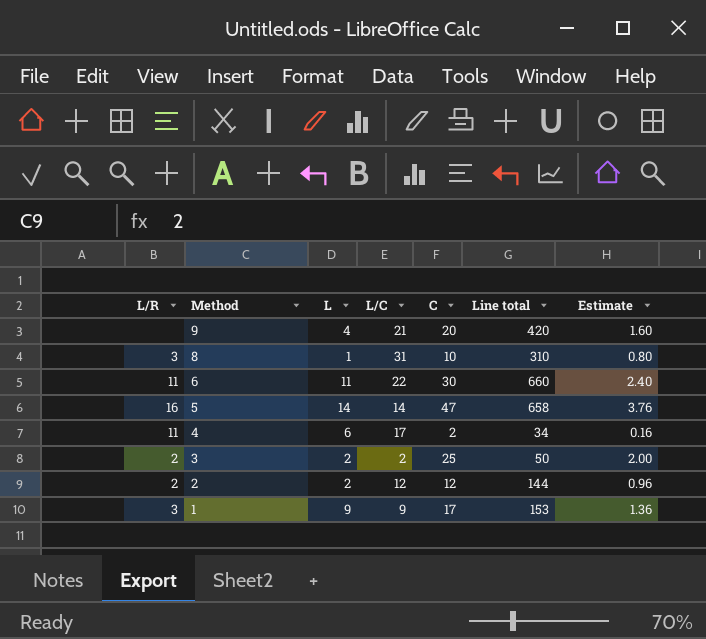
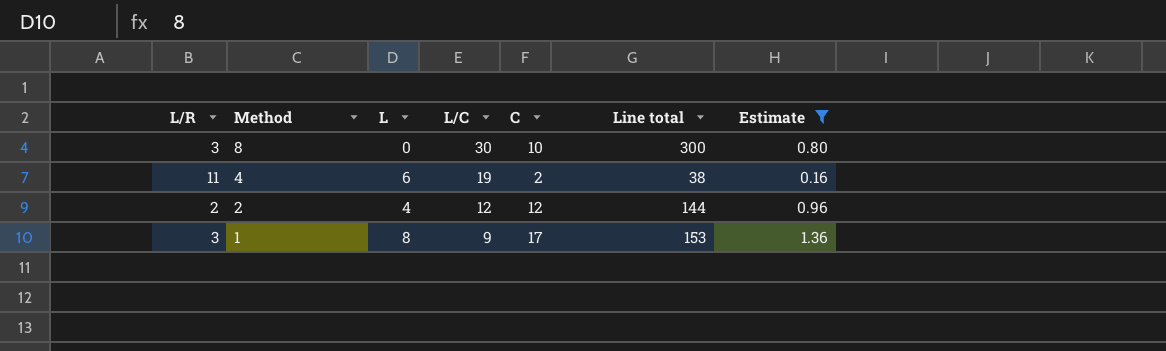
filter: none -> Estimate <= 1.36
8 | L: 1 -> 0
8 | L/C: 31 -> 30
8 | Line total: 310 -> 300
4 | L/C: 17 -> 19
4 | Line total: 34 -> 38
2 | L: 2 -> 4
1 | L: 9 -> 8

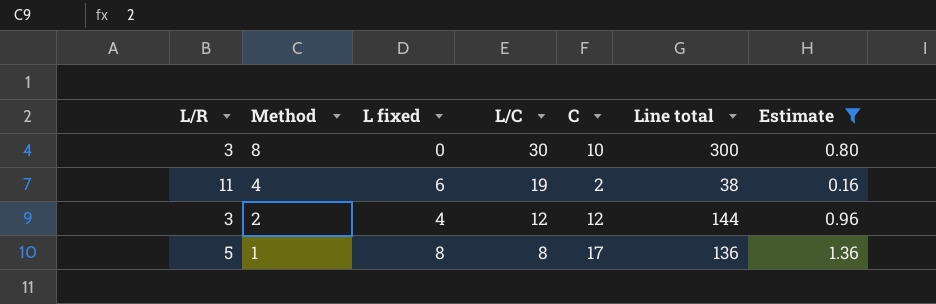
column name: L -> L fixed
2 | L/R: 2 -> 3
1 | L/R: 3 -> 5
1 | L/C: 9 -> 8
1 | Line total: 153 -> 136

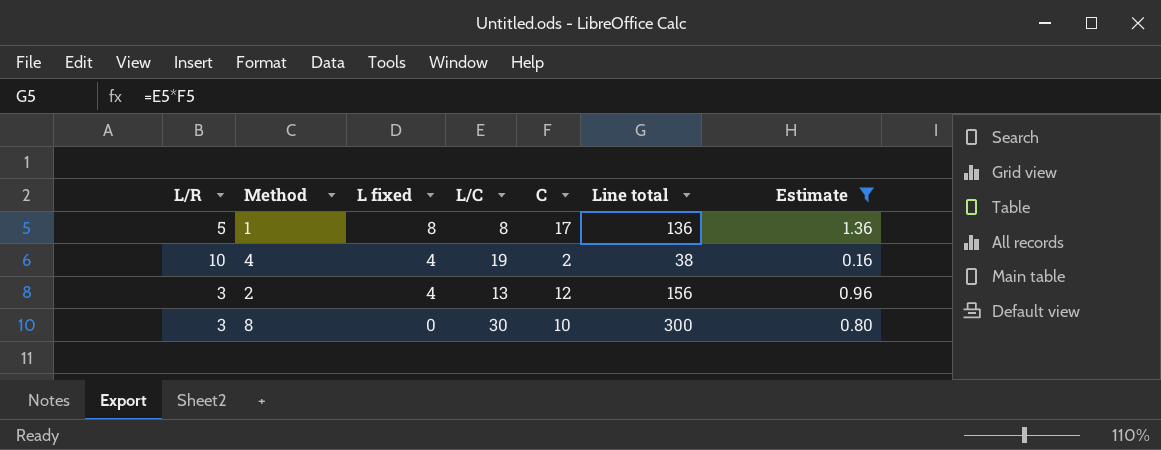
row order: Method descending -> L fixed descending
4 | L/R: 11 -> 10
4 | L fixed: 6 -> 4
2 | L/C: 12 -> 13
2 | Line total: 144 -> 156

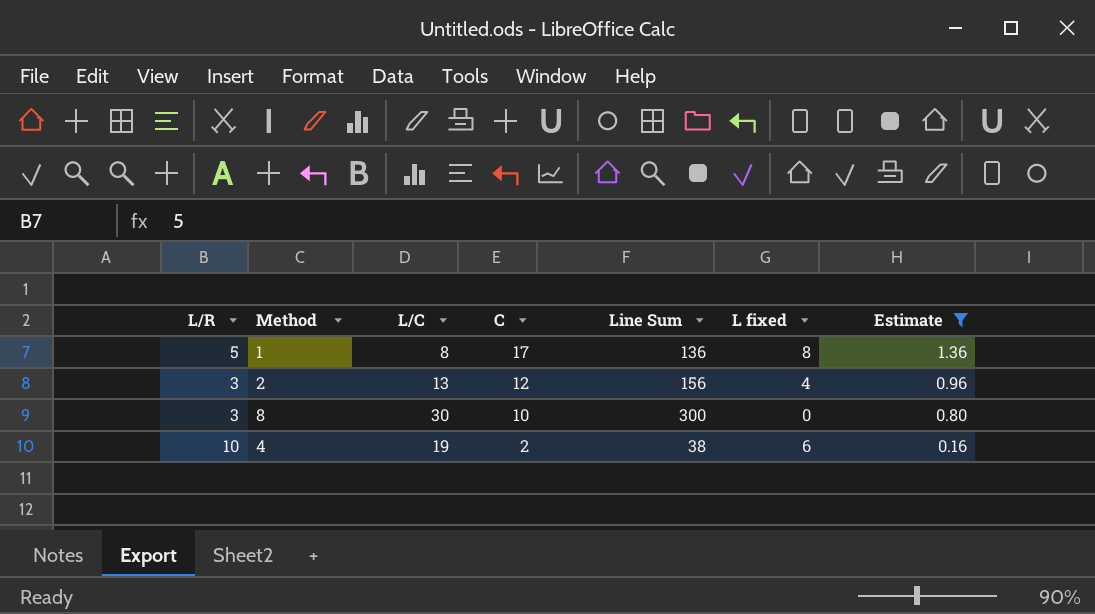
row order: L fixed descending -> C descending
column name: Line total -> Line Sum
column L fixed | position: 3 -> 6
4 | L fixed: 4 -> 6

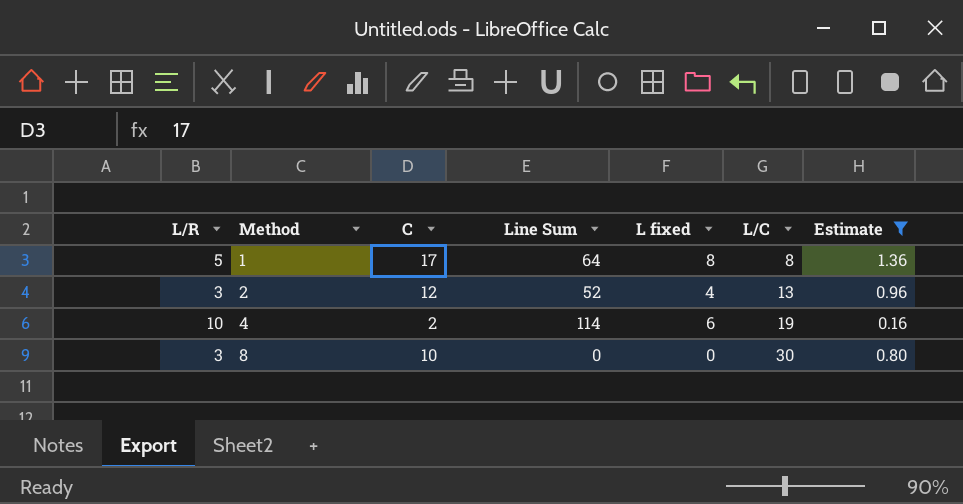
row order: C descending -> Method ascending
column Line Sum | formula: [L/C] * [C] -> [L fixed] * [L/C]
column L/C | position: 3 -> 6

